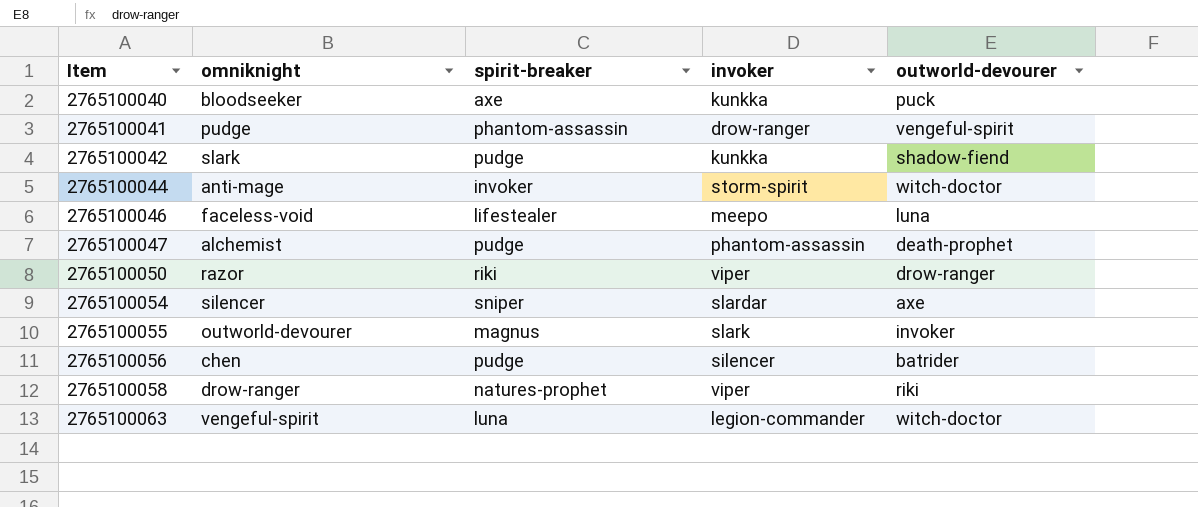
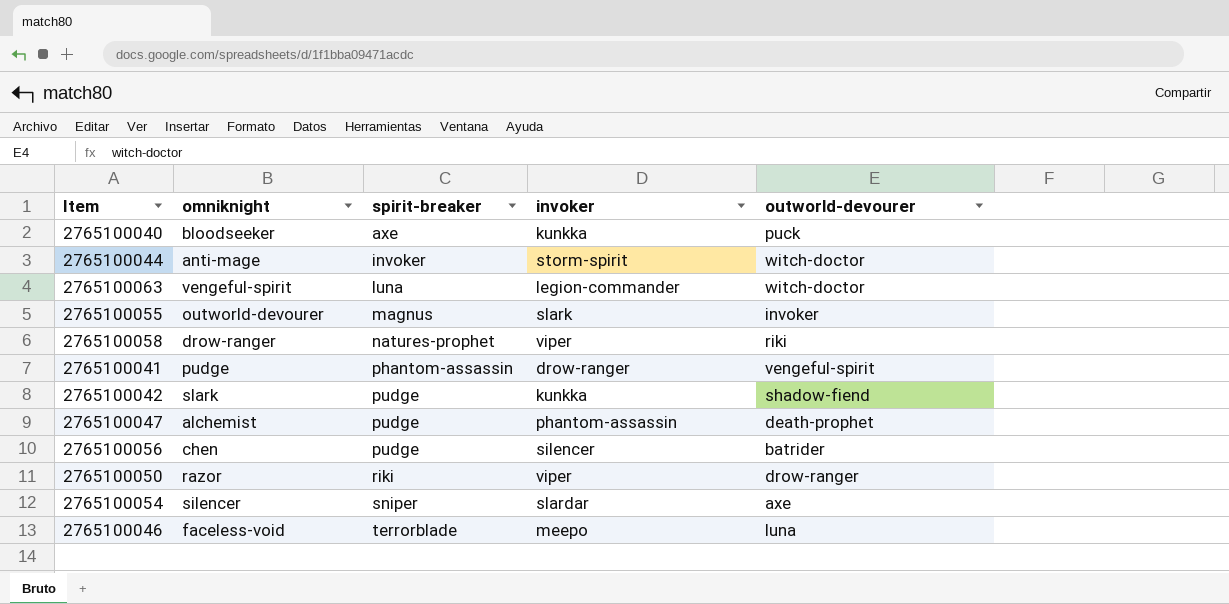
row order: Item ascending -> spirit-breaker ascending
2765100046 | spirit-breaker: lifestealer -> terrorblade

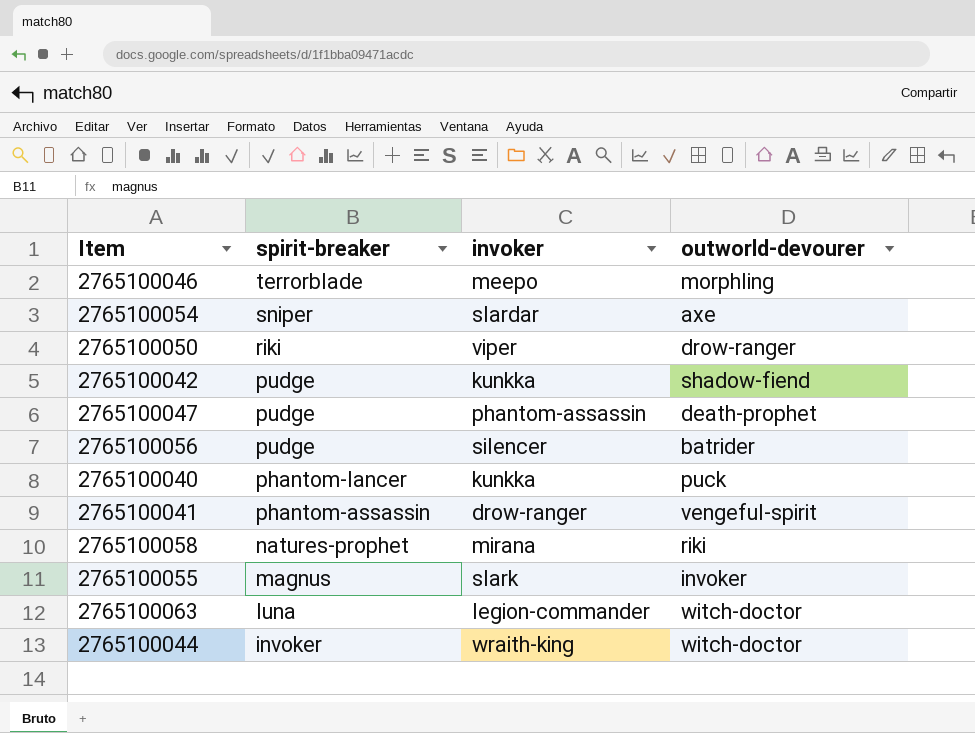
row order: spirit-breaker ascending -> spirit-breaker descending
column omniknight | position: 2 -> none
2765100046 | outworld-devourer: luna -> morphling
2765100040 | spirit-breaker: axe -> phantom-lancer
2765100058 | invoker: viper -> mirana
2765100044 | invoker: storm-spirit -> wraith-king

